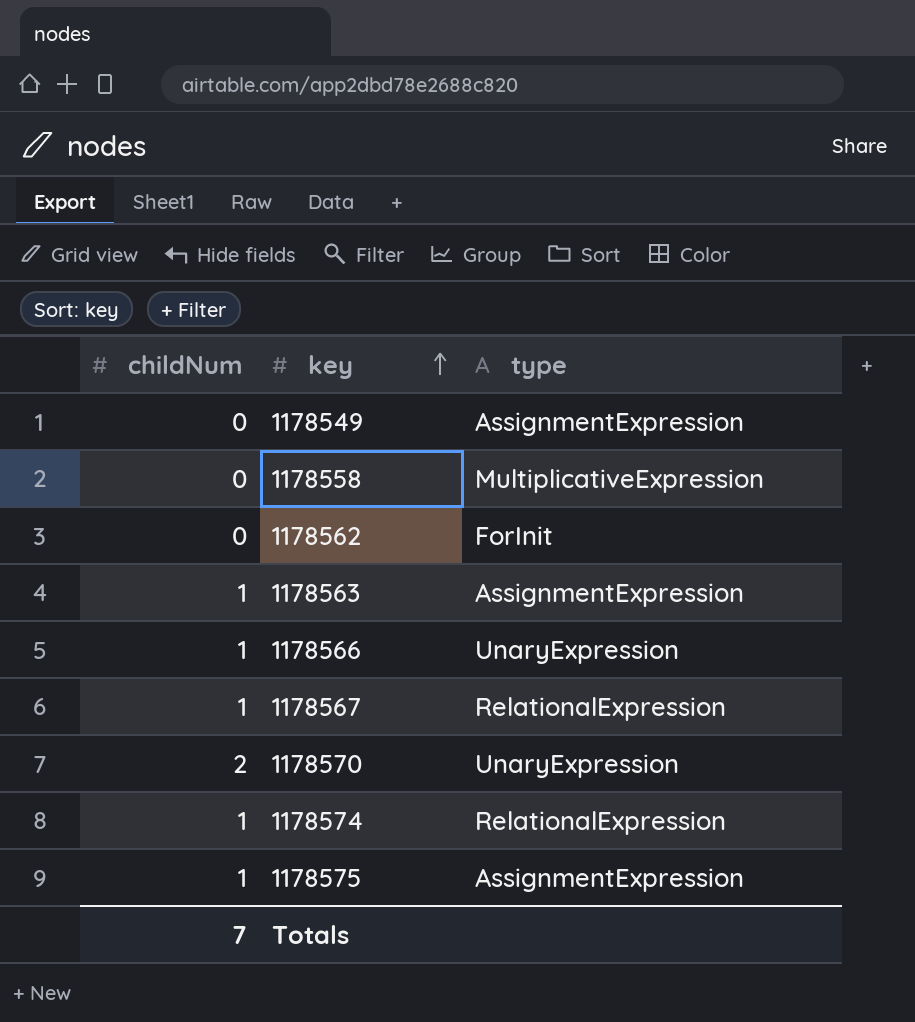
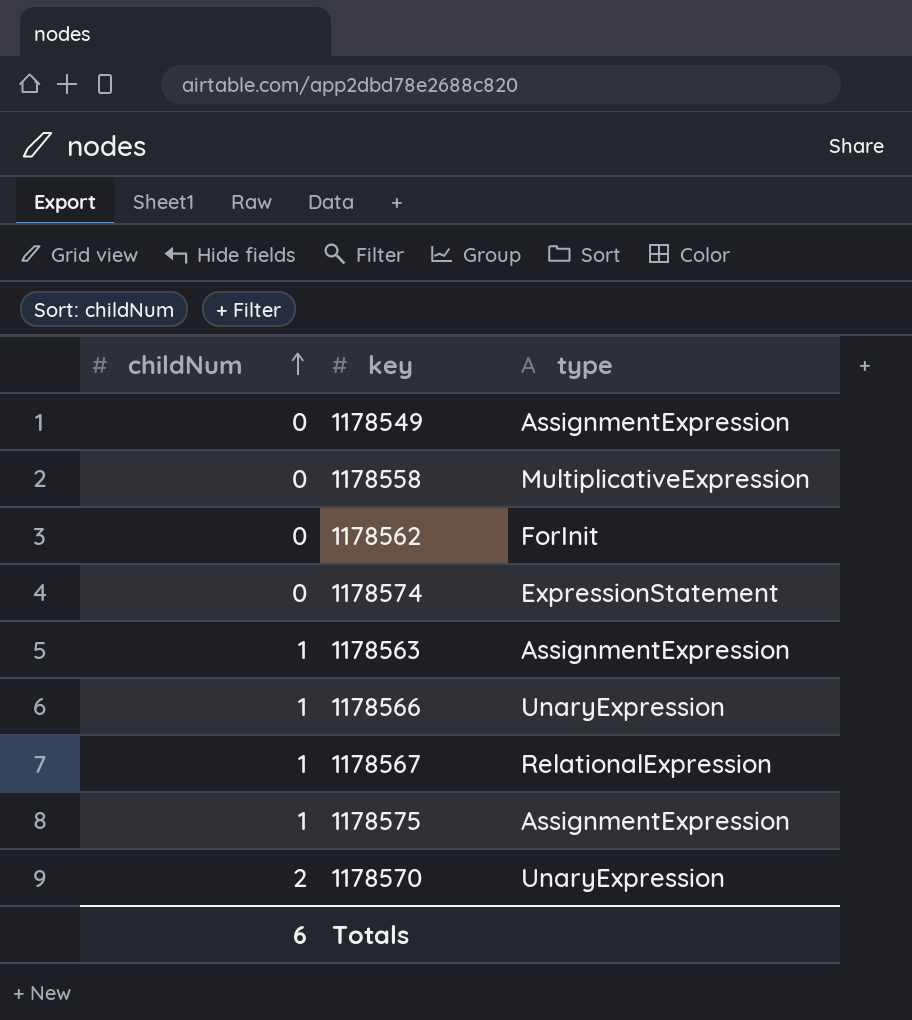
row order: key ascending -> childNum ascending
1178574 | childNum: 1 -> 0
1178574 | type: RelationalExpression -> ExpressionStatement
Totals | childNum: 7 -> 6

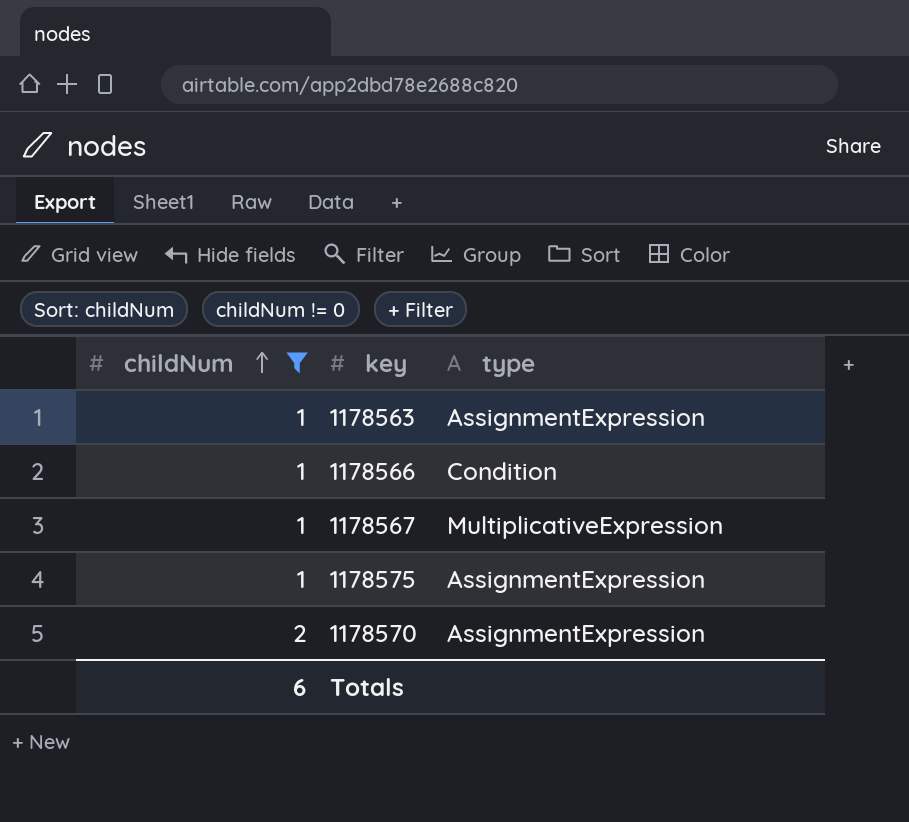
filter: none -> childNum != 0
1178566 | type: UnaryExpression -> Condition
1178567 | type: RelationalExpression -> MultiplicativeExpression
1178570 | type: UnaryExpression -> AssignmentExpression

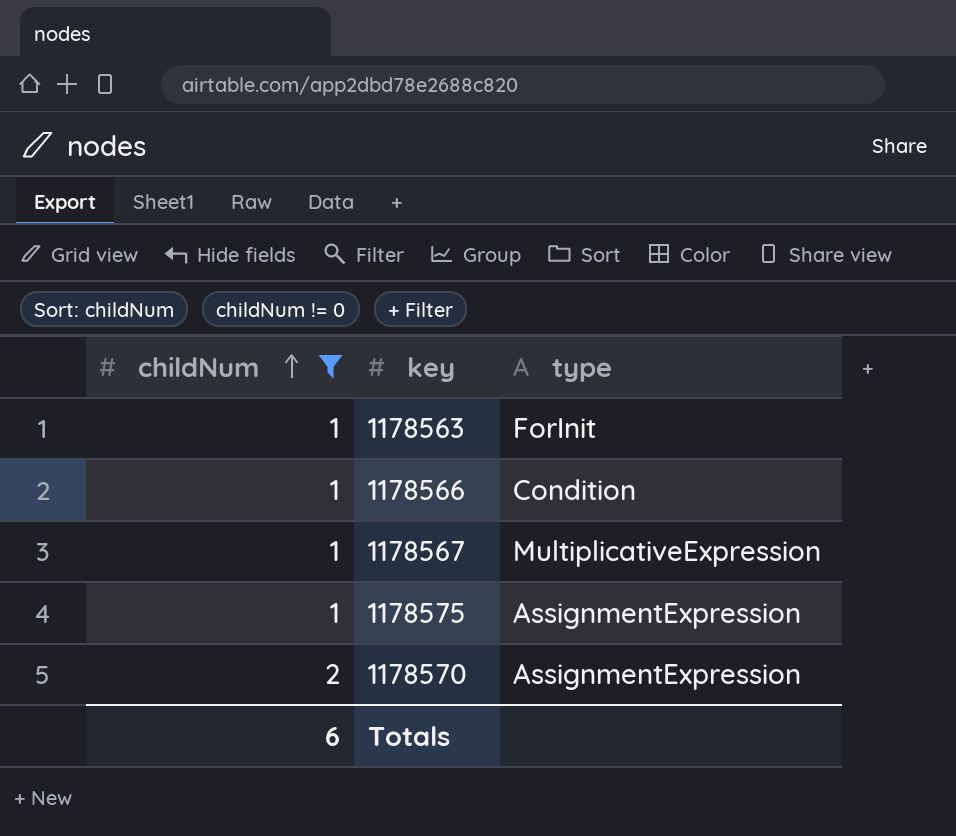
1178563 | type: AssignmentExpression -> ForInit

